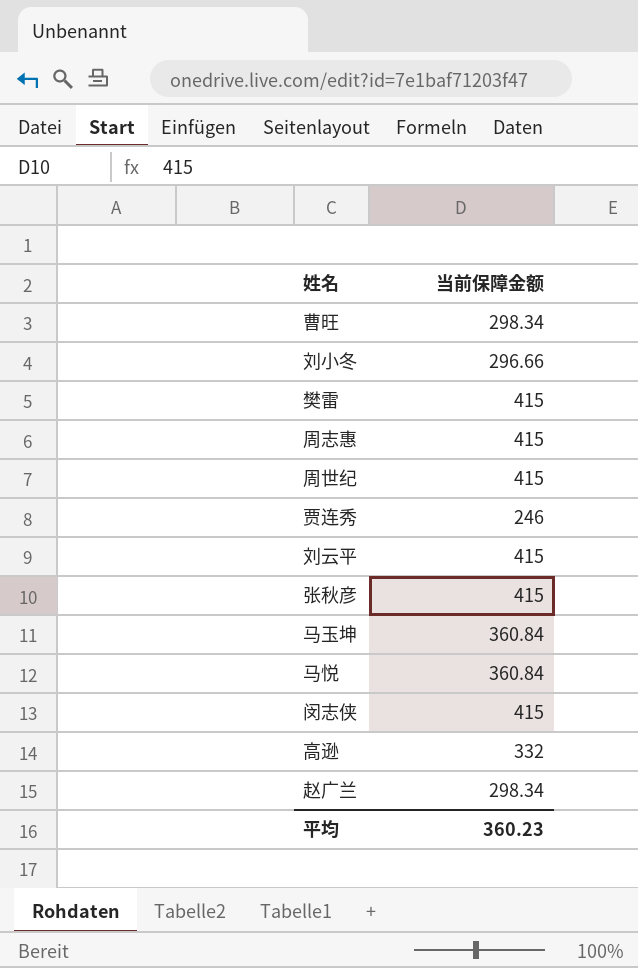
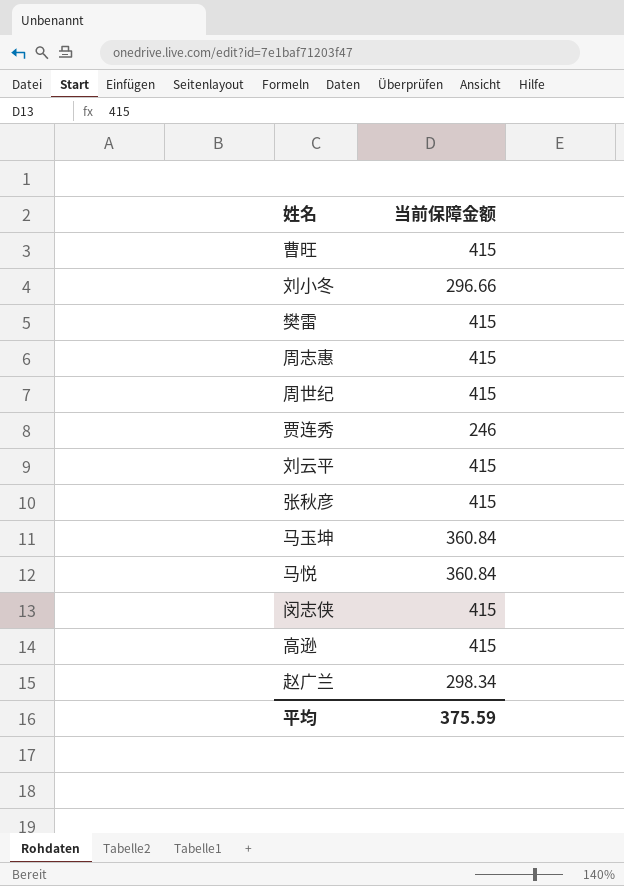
曹旺 | 当前保障金额: 298.34 -> 415
高逊 | 当前保障金额: 332 -> 415
平均 | 当前保障金额: 360.23 -> 375.59

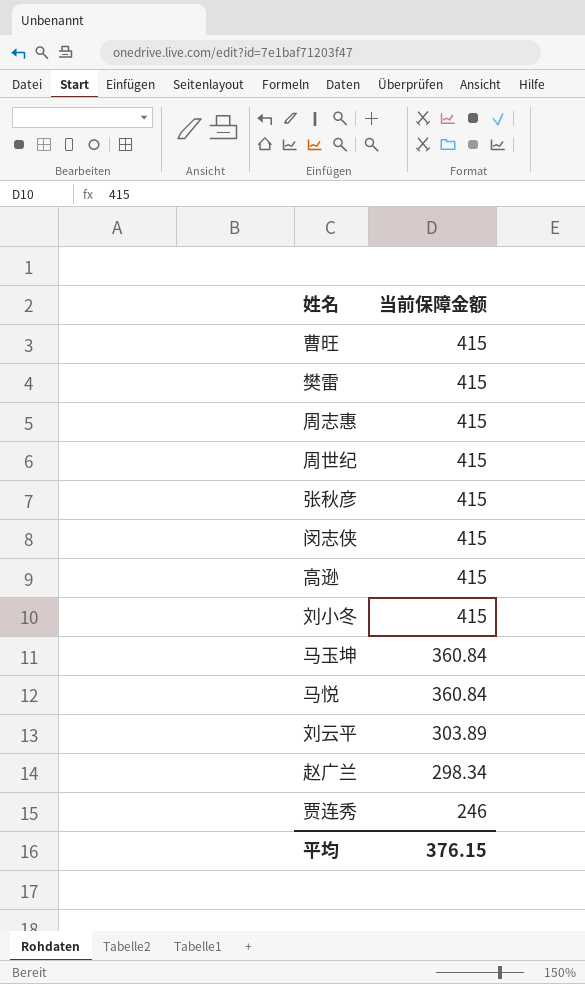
row order: none -> 当前保障金额 descending
刘小冬 | 当前保障金额: 296.66 -> 415
刘云平 | 当前保障金额: 415 -> 303.89
平均 | 当前保障金额: 375.59 -> 376.15

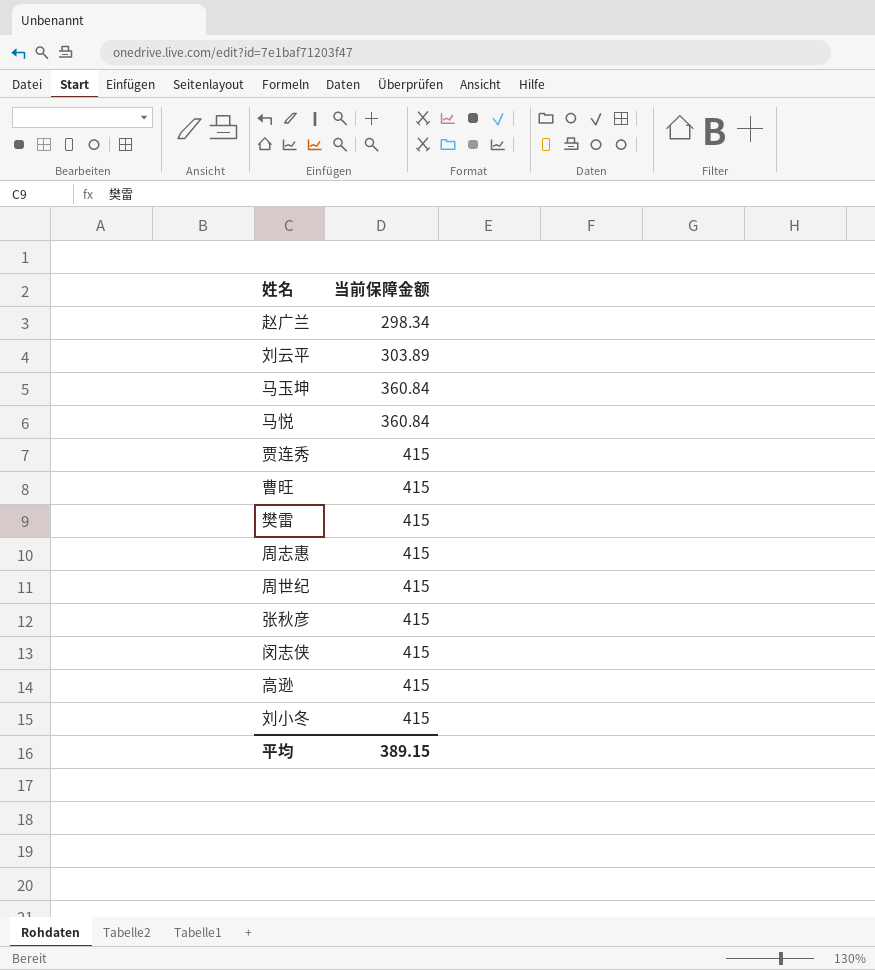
row order: 当前保障金额 descending -> 当前保障金额 ascending
贾连秀 | 当前保障金额: 246 -> 415
平均 | 当前保障金额: 376.15 -> 389.15

